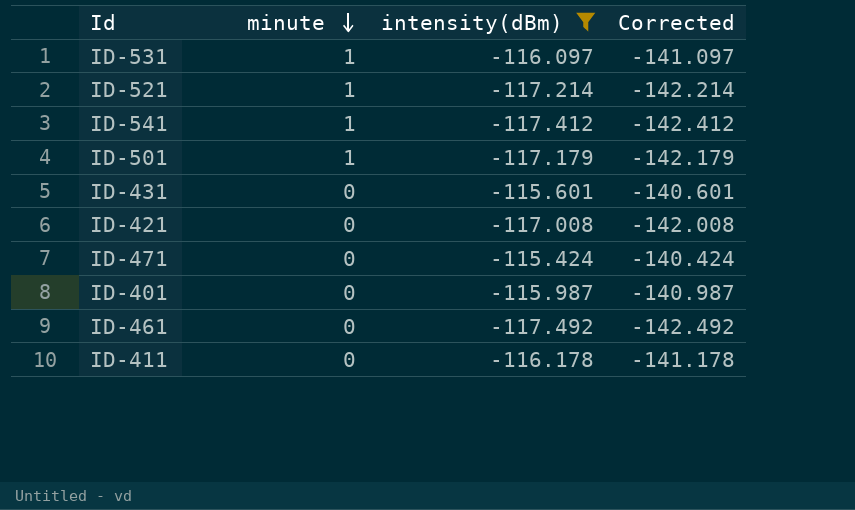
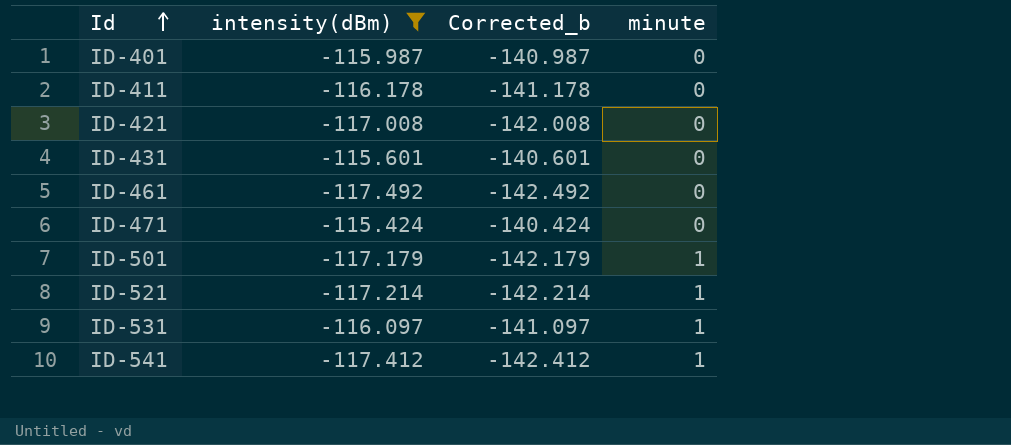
row order: minute descending -> Id ascending
column name: Corrected -> Corrected_b
column minute | position: 2 -> 4

